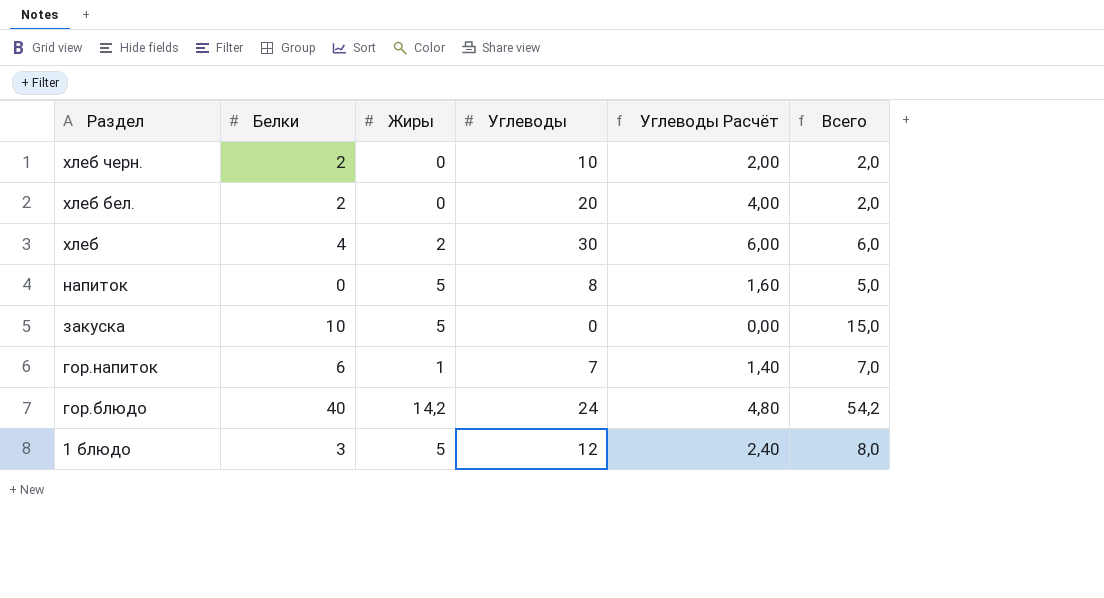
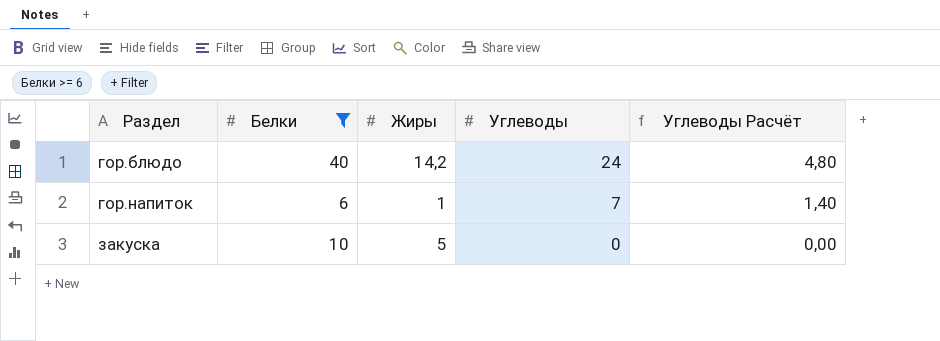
filter: none -> Белки >= 6
row order: Раздел descending -> Раздел ascending
column Всего | formula: [Белки] + [Жиры] -> none

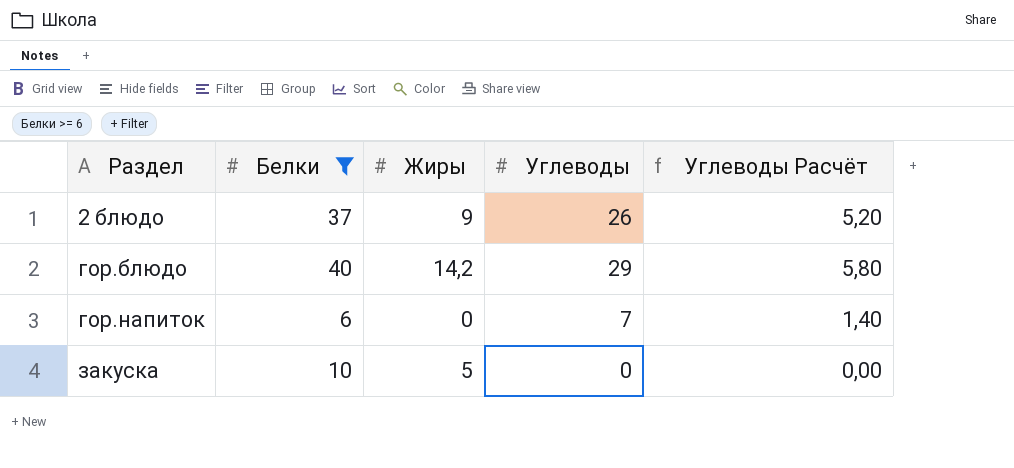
row 2 блюдо: none -> 37 | 9 | 26 | 5,20
гор.блюдо | Углеводы: 24 -> 29
гор.блюдо | Углеводы Расчёт: 4,80 -> 5,80
гор.напиток | Жиры: 1 -> 0

